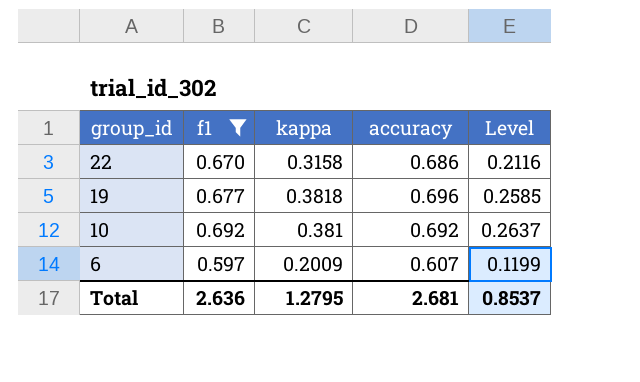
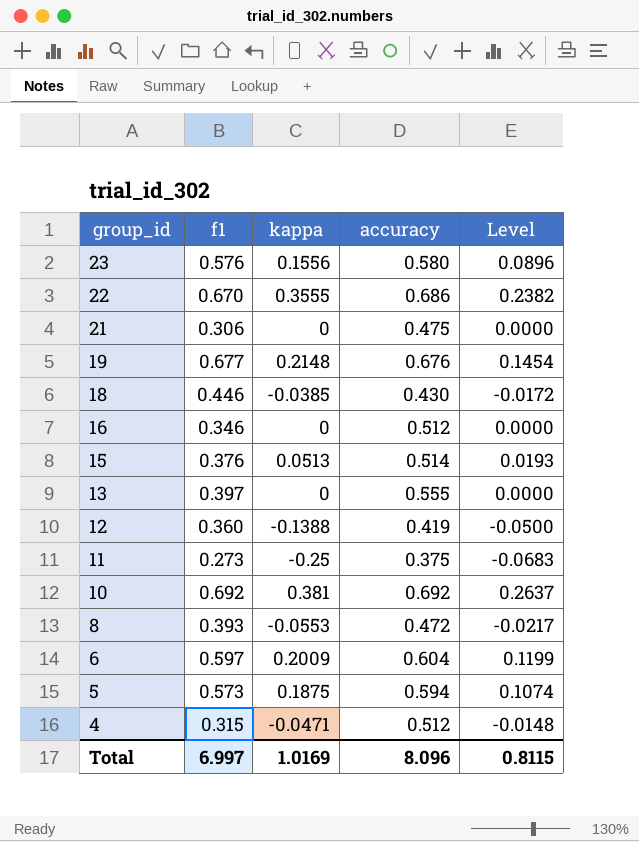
filter: f1 >= 0.597 -> none
22 | kappa: 0.3158 -> 0.3555
22 | Level: 0.2116 -> 0.2382
19 | kappa: 0.3818 -> 0.2148
19 | accuracy: 0.696 -> 0.676
19 | Level: 0.2585 -> 0.1454
6 | accuracy: 0.607 -> 0.604
Total | f1: 2.636 -> 6.997
Total | kappa: 1.2795 -> 1.0169
Total | accuracy: 2.681 -> 8.096
Total | Level: 0.8537 -> 0.8115

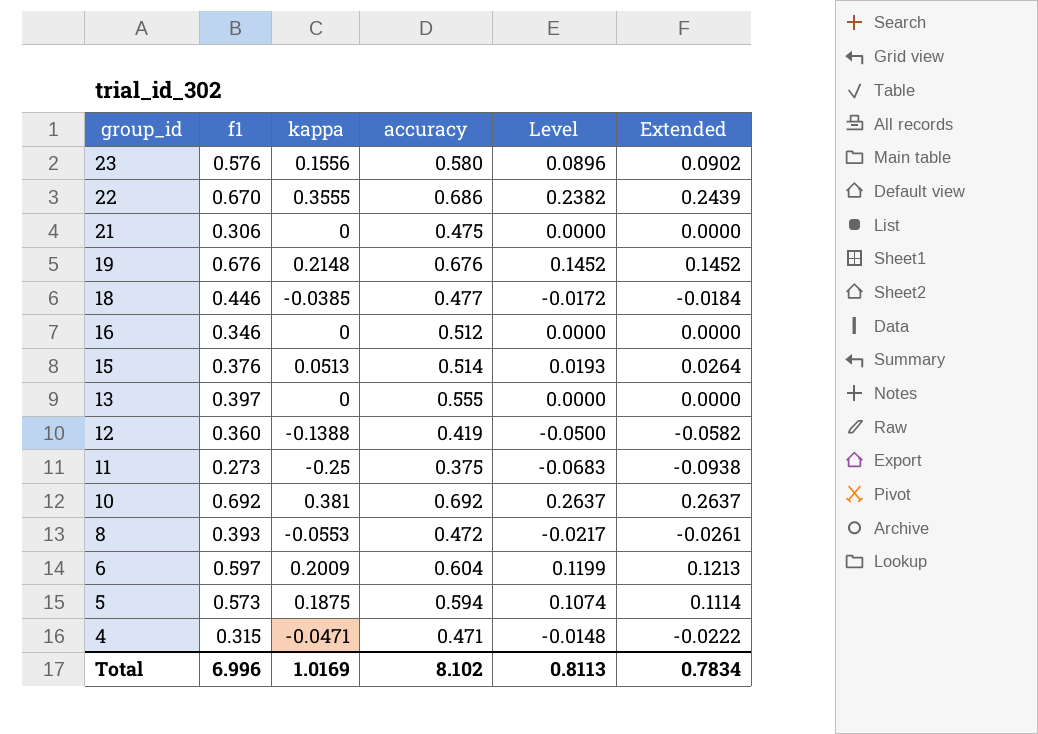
column Extended | formula: none -> [kappa] * [accuracy]
19 | f1: 0.677 -> 0.676
19 | Level: 0.1454 -> 0.1452
18 | accuracy: 0.430 -> 0.477
4 | accuracy: 0.512 -> 0.471
Total | f1: 6.997 -> 6.996
Total | accuracy: 8.096 -> 8.102
Total | Level: 0.8115 -> 0.8113

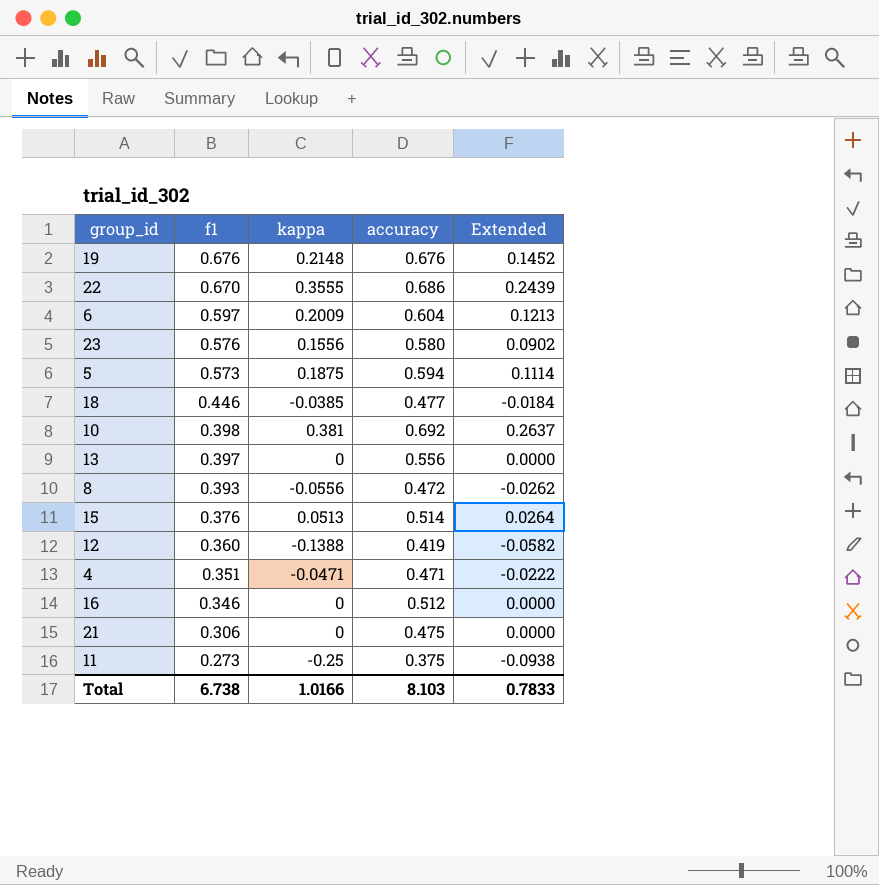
row order: group_id descending -> f1 descending
column Level | formula: [f1] * [kappa] -> none
10 | f1: 0.692 -> 0.398
13 | accuracy: 0.555 -> 0.556
8 | kappa: -0.0553 -> -0.0556
8 | Extended: -0.0261 -> -0.0262
4 | f1: 0.315 -> 0.351
Total | f1: 6.996 -> 6.738
Total | kappa: 1.0169 -> 1.0166
Total | accuracy: 8.102 -> 8.103
Total | Extended: 0.7834 -> 0.7833

